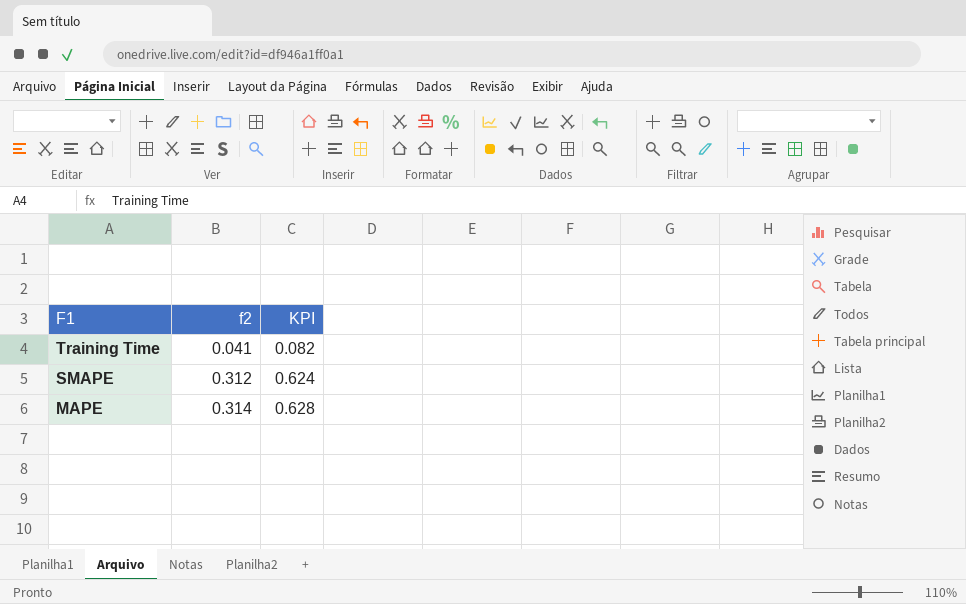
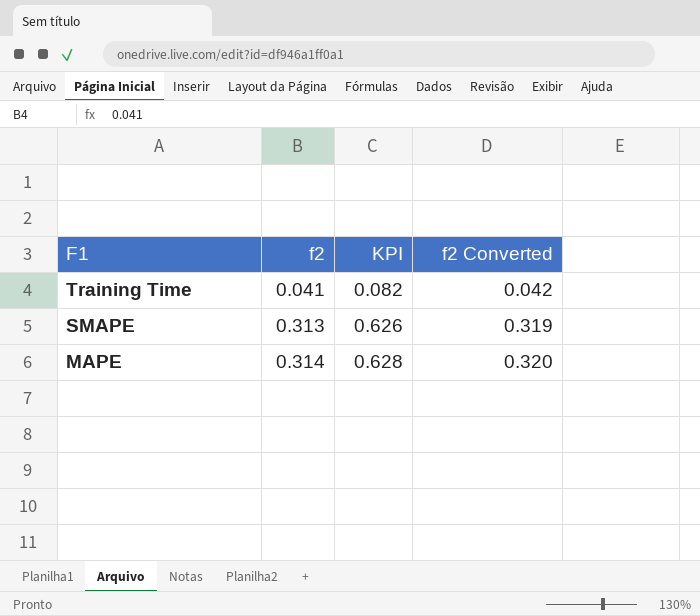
column f2 Converted | formula: none -> [f2] * 1.02
SMAPE | f2: 0.312 -> 0.313
SMAPE | KPI: 0.624 -> 0.626

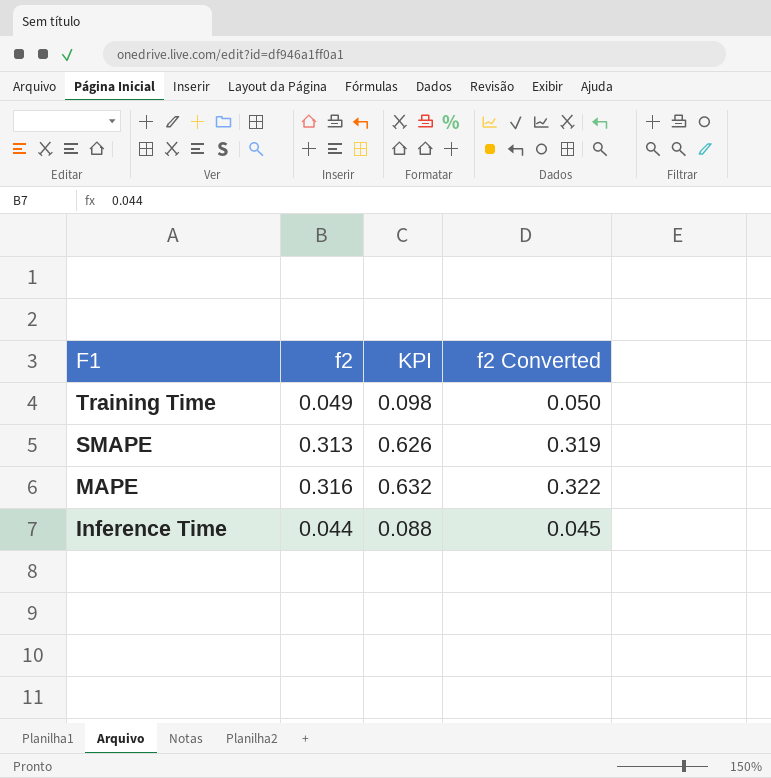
Training Time | f2: 0.041 -> 0.049
Training Time | KPI: 0.082 -> 0.098
Training Time | f2 Converted: 0.042 -> 0.050
MAPE | f2: 0.314 -> 0.316
MAPE | KPI: 0.628 -> 0.632
MAPE | f2 Converted: 0.320 -> 0.322
row Inference Time: none -> 0.044 | 0.088 | 0.045

